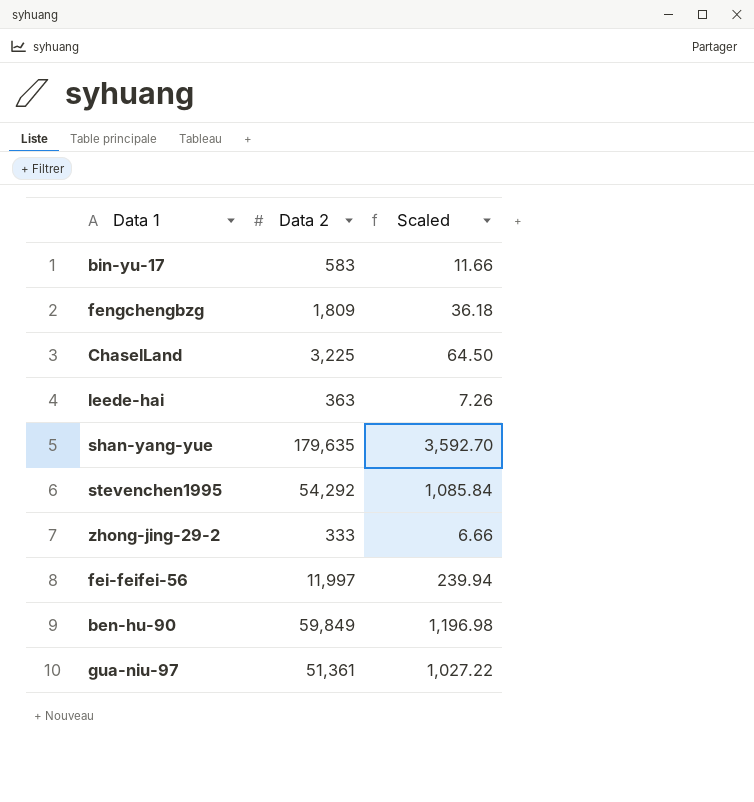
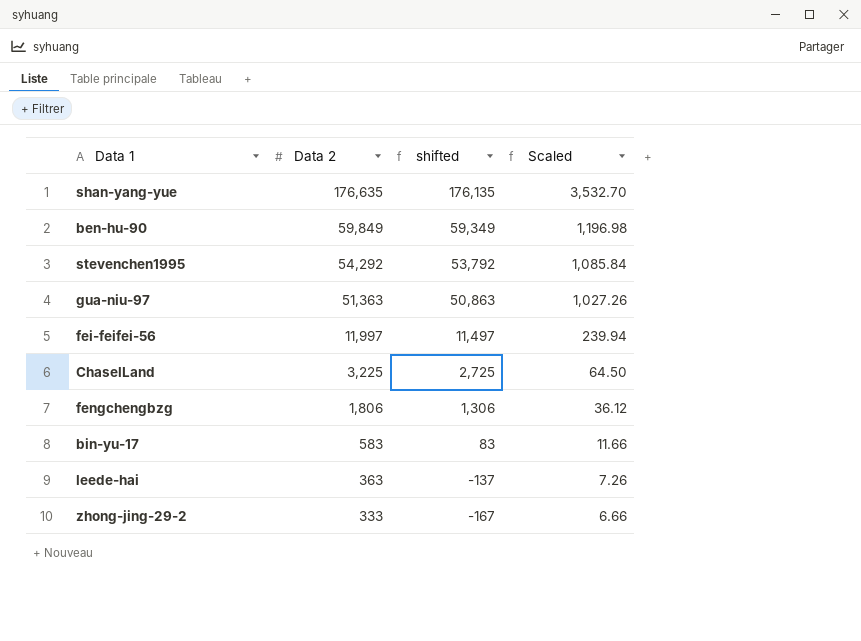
row order: none -> Data 2 descending
column shifted | formula: none -> [Data 2] - 500
shan-yang-yue | Data 2: 179,635 -> 176,635
shan-yang-yue | Scaled: 3,592.70 -> 3,532.70
gua-niu-97 | Data 2: 51,361 -> 51,363
gua-niu-97 | Scaled: 1,027.22 -> 1,027.26
fengchengbzg | Data 2: 1,809 -> 1,806
fengchengbzg | Scaled: 36.18 -> 36.12

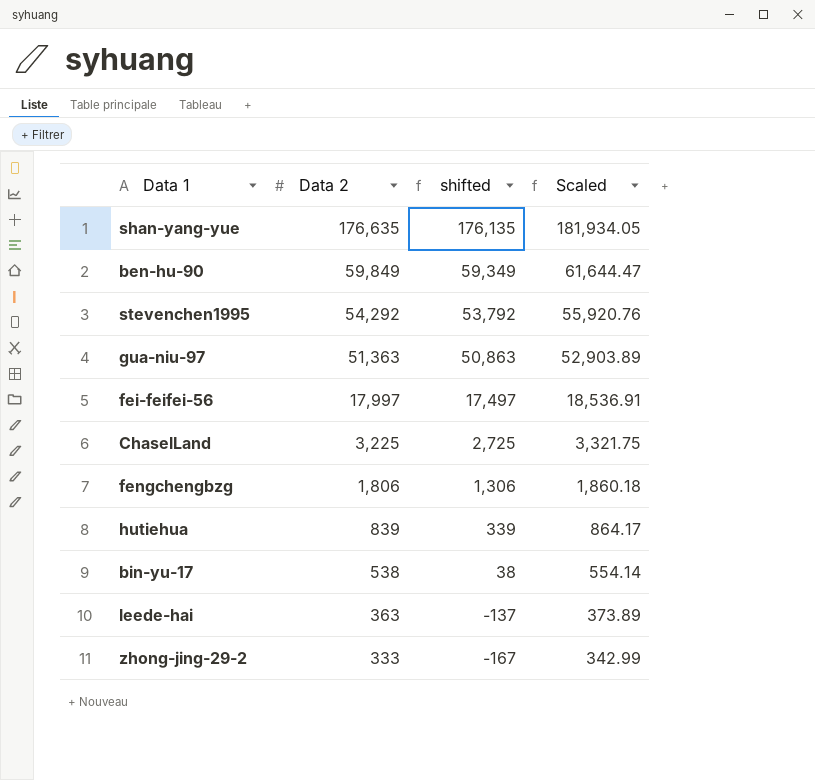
column Scaled | formula: [Data 2] * 0.02 -> [Data 2] * 1.03
fei-feifei-56 | Data 2: 11,997 -> 17,997
fei-feifei-56 | shifted: 11,497 -> 17,497
row hutiehua: none -> 839 | 339 | 864.17
bin-yu-17 | Data 2: 583 -> 538
bin-yu-17 | shifted: 83 -> 38

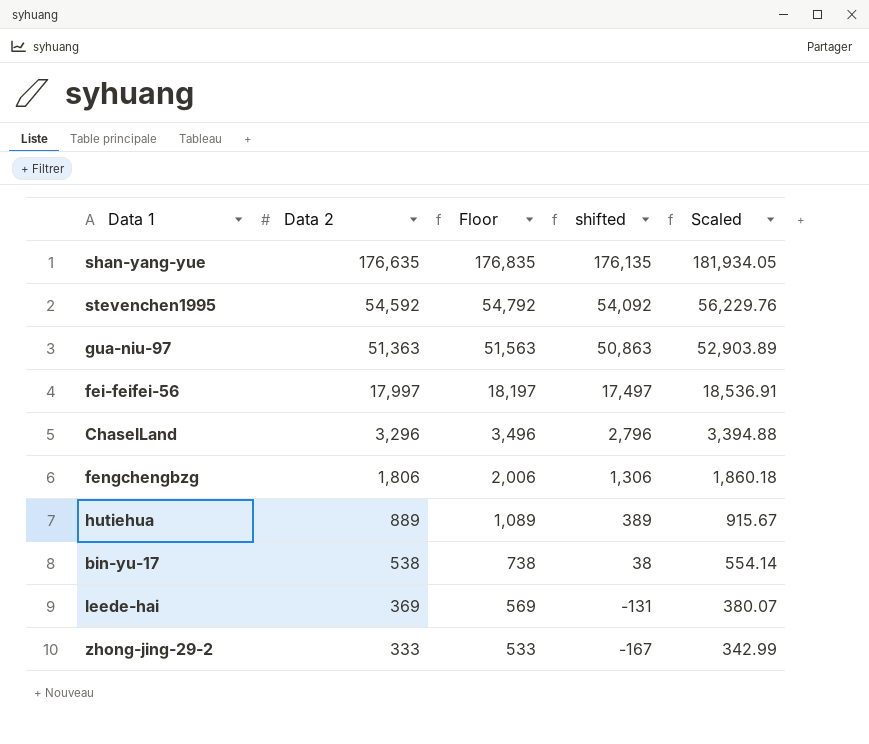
column Floor | formula: none -> [Data 2] + 200
row ben-hu-90: 59,849 | 59,349 | 61,644.47 -> none
stevenchen1995 | Data 2: 54,292 -> 54,592
stevenchen1995 | shifted: 53,792 -> 54,092
stevenchen1995 | Scaled: 55,920.76 -> 56,229.76
ChaselLand | Data 2: 3,225 -> 3,296
ChaselLand | shifted: 2,725 -> 2,796
ChaselLand | Scaled: 3,321.75 -> 3,394.88
hutiehua | Data 2: 839 -> 889
hutiehua | shifted: 339 -> 389
hutiehua | Scaled: 864.17 -> 915.67
leede-hai | Data 2: 363 -> 369
leede-hai | shifted: -137 -> -131
leede-hai | Scaled: 373.89 -> 380.07

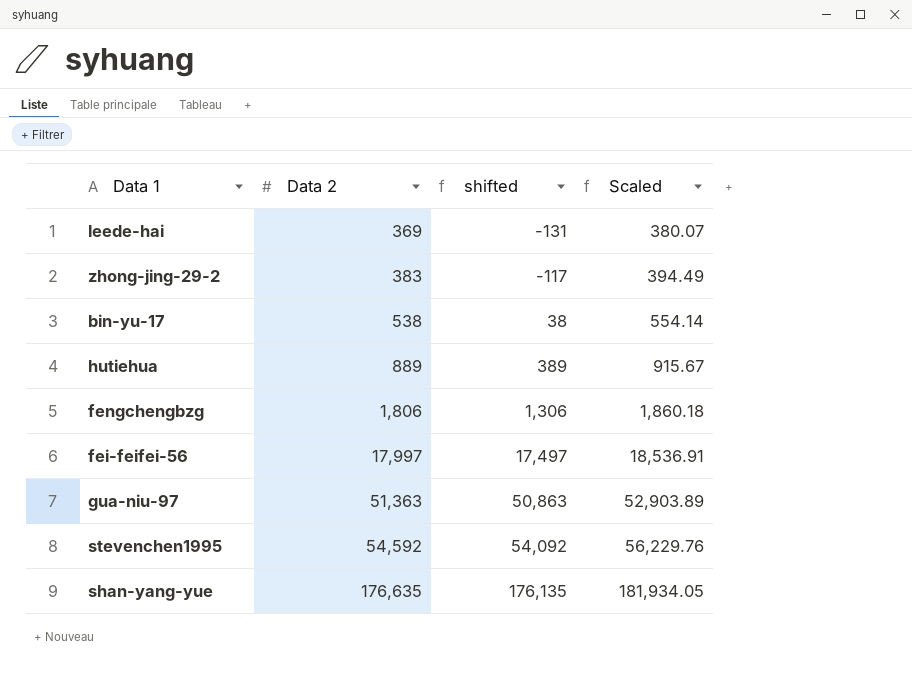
row order: Data 2 descending -> Data 2 ascending
column Floor | formula: [Data 2] + 200 -> none
row ChaselLand: 3,296 | 3,496 | 2,796 | 3,394.88 -> none
zhong-jing-29-2 | Data 2: 333 -> 383
zhong-jing-29-2 | shifted: -167 -> -117
zhong-jing-29-2 | Scaled: 342.99 -> 394.49

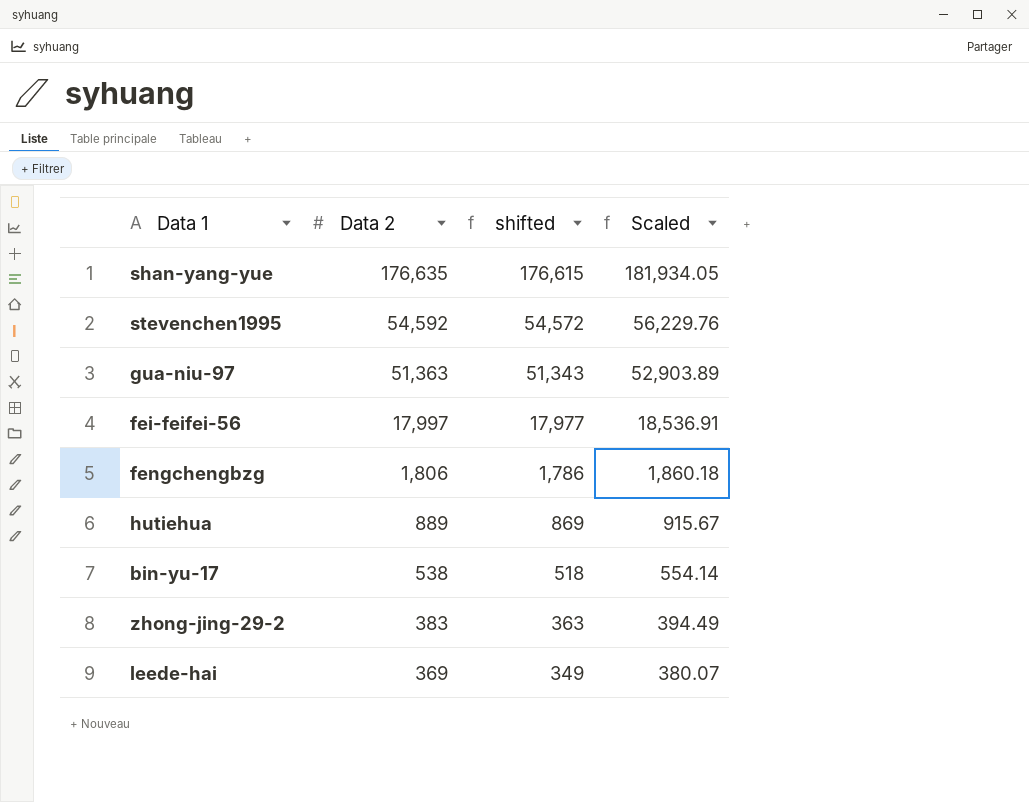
row order: Data 2 ascending -> Data 2 descending
column shifted | formula: [Data 2] - 500 -> [Data 2] - 20

